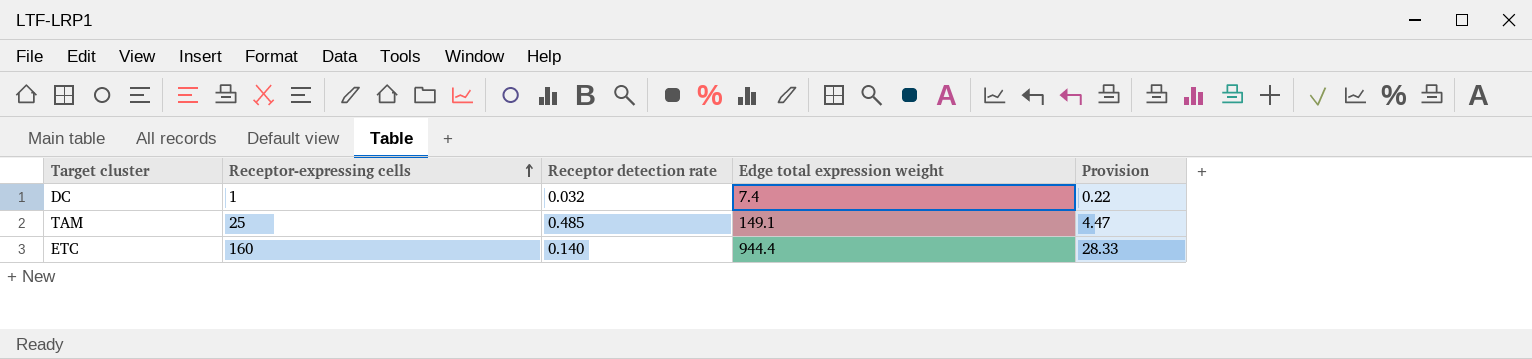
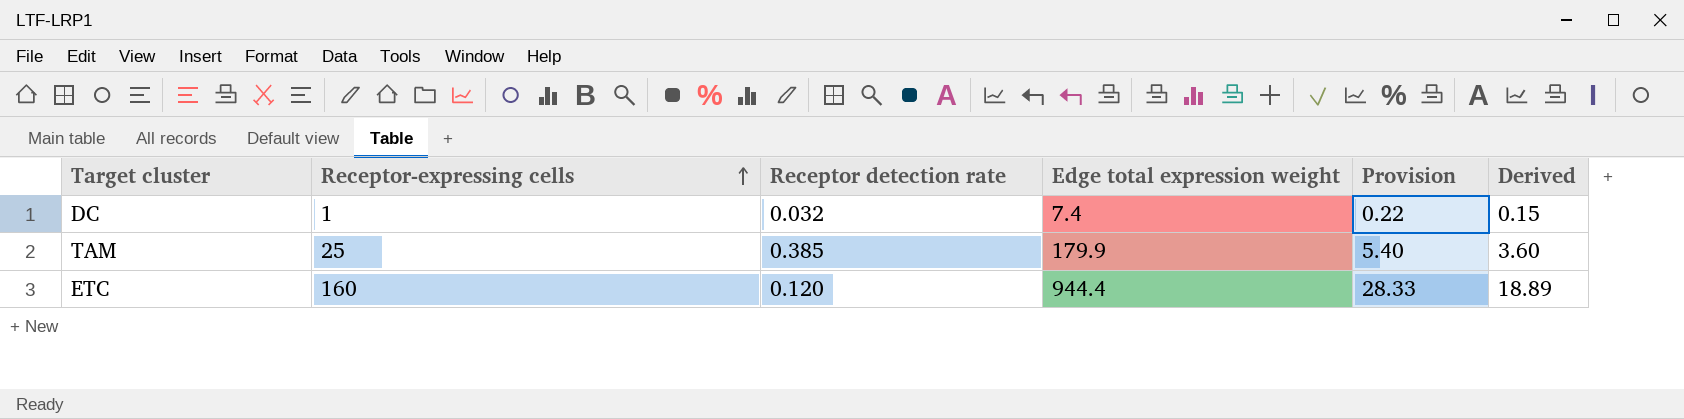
column Derived | formula: none -> [Edge total expression weight] * 0.02
TAM | Receptor detection rate: 0.485 -> 0.385
TAM | Edge total expression weight: 149.1 -> 179.9
TAM | Provision: 4.47 -> 5.40
ETC | Receptor detection rate: 0.140 -> 0.120

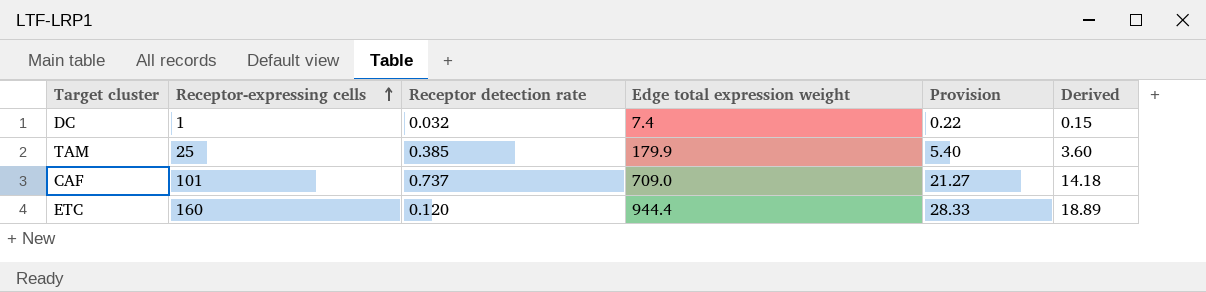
row CAF: none -> 101 | 0.737 | 709.0 | 21.27 | 14.18

